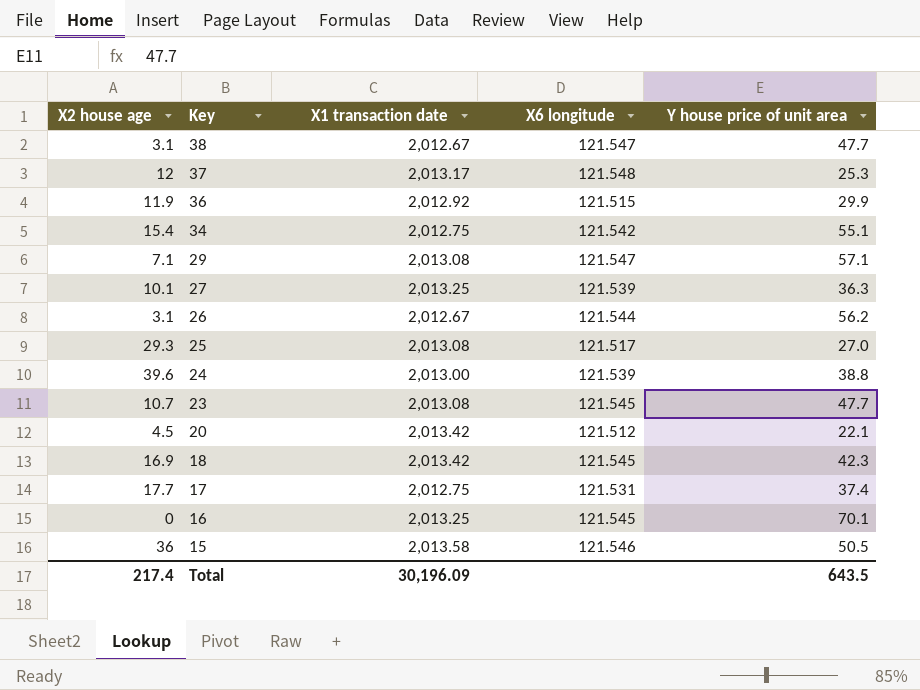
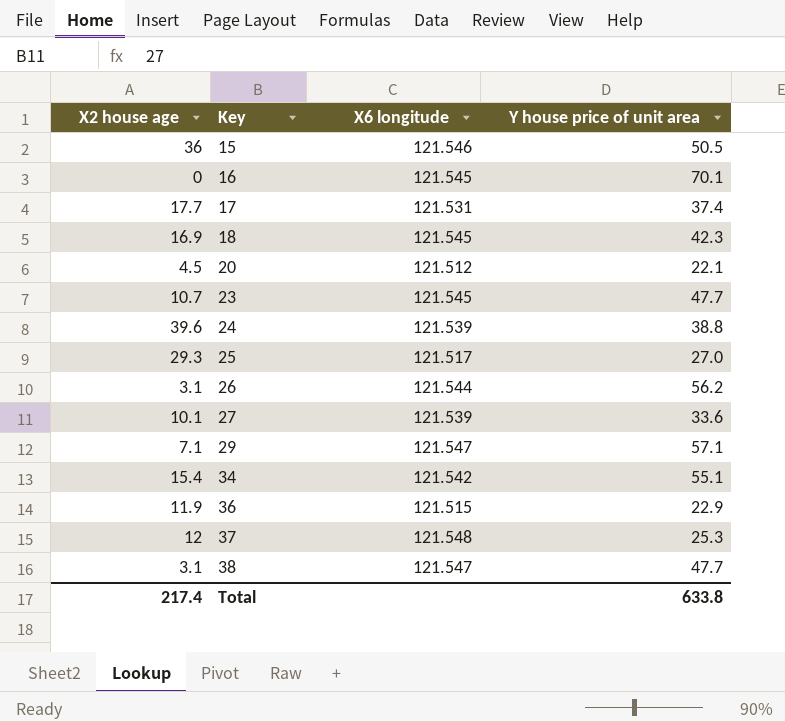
row order: Key descending -> Key ascending
column X1 transaction date | position: 3 -> none
27 | Y house price of unit area: 36.3 -> 33.6
36 | Y house price of unit area: 29.9 -> 22.9
Total | Y house price of unit area: 643.5 -> 633.8

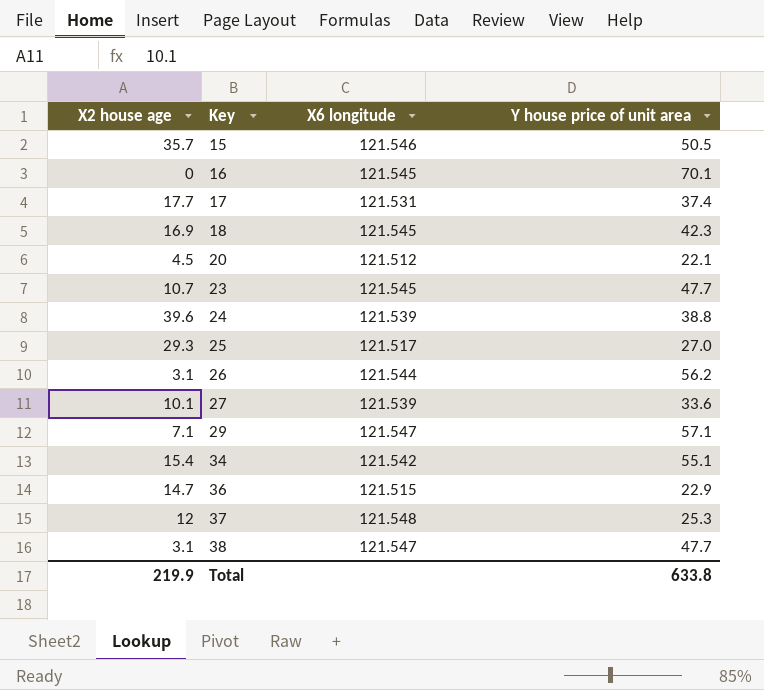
15 | X2 house age: 36 -> 35.7
36 | X2 house age: 11.9 -> 14.7
Total | X2 house age: 217.4 -> 219.9

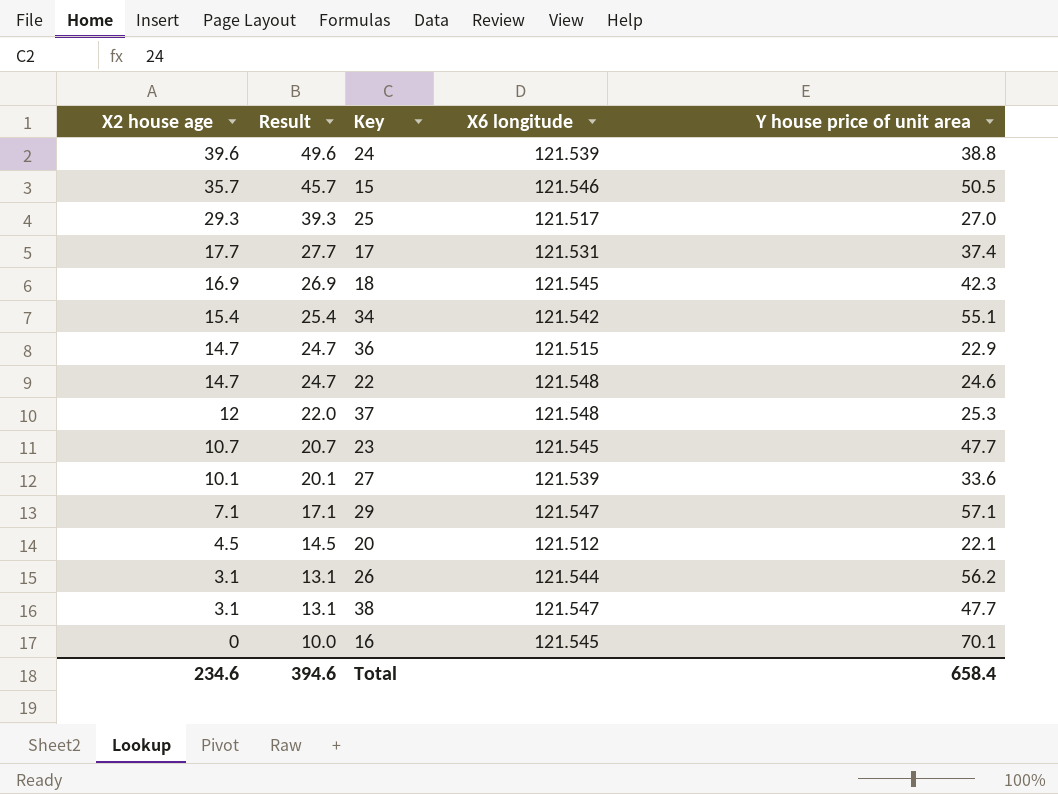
row order: Key ascending -> X2 house age descending
column Result | formula: none -> [X2 house age] + 10
row 22: none -> 14.7 | 24.7 | 121.548 | 24.6
Total | X2 house age: 219.9 -> 234.6
Total | Y house price of unit area: 633.8 -> 658.4

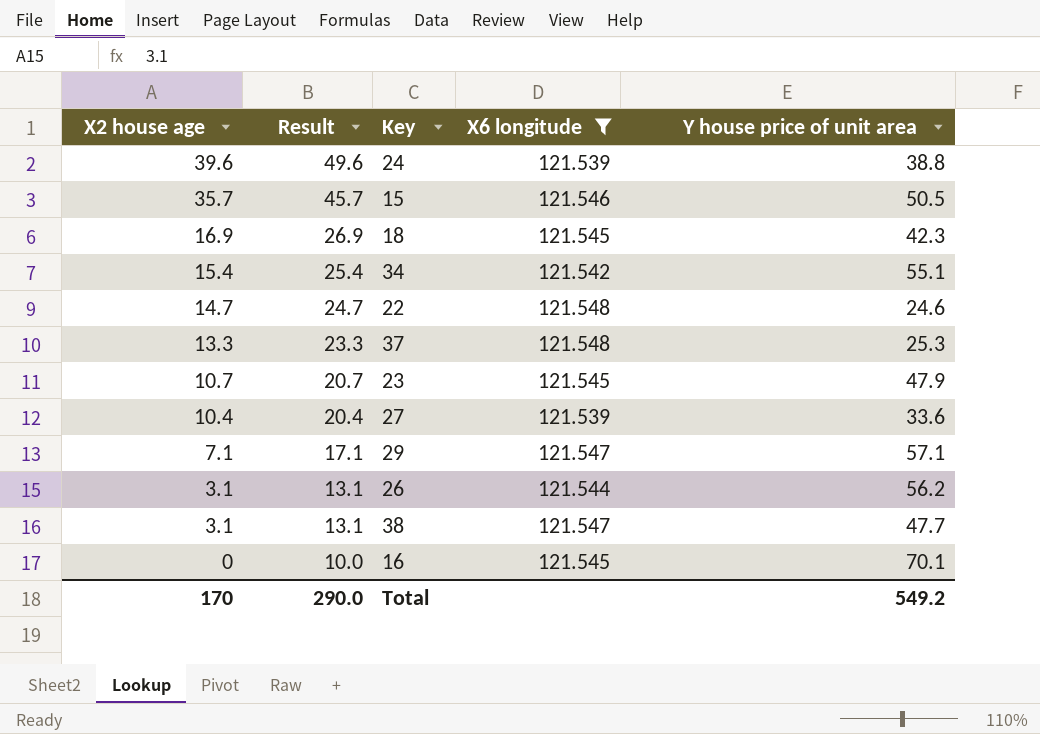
filter: none -> X6 longitude >= 121.539
37 | X2 house age: 12 -> 13.3
37 | Result: 22.0 -> 23.3
23 | Y house price of unit area: 47.7 -> 47.9
27 | X2 house age: 10.1 -> 10.4
27 | Result: 20.1 -> 20.4
Total | X2 house age: 234.6 -> 170
Total | Result: 394.6 -> 290.0
Total | Y house price of unit area: 658.4 -> 549.2

